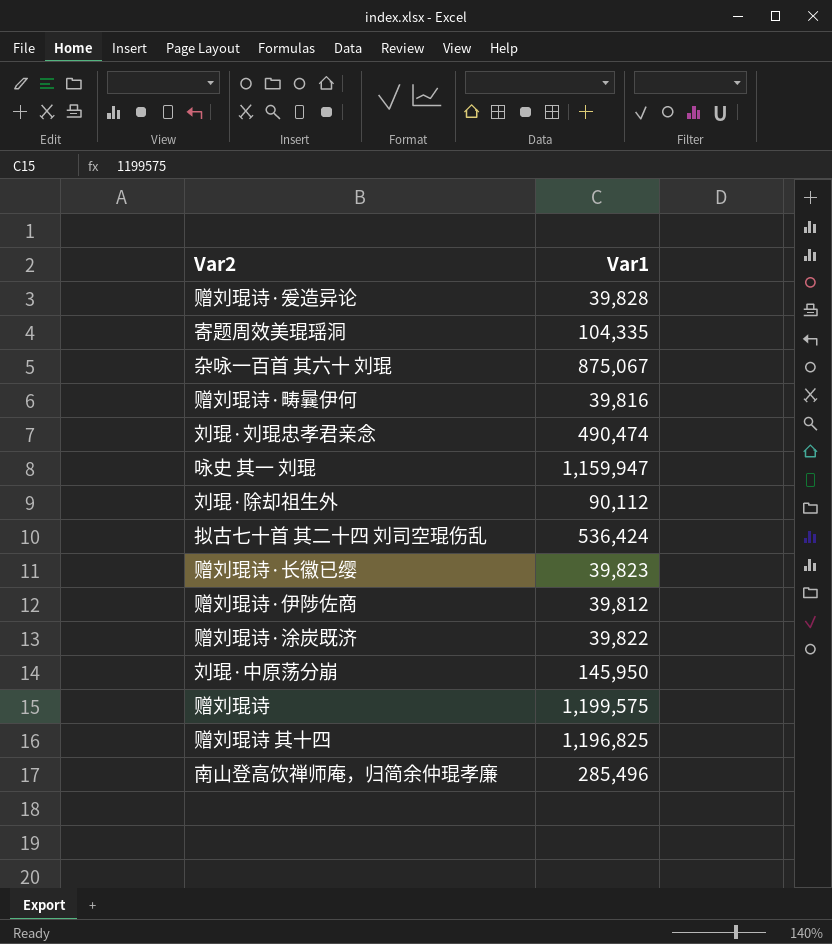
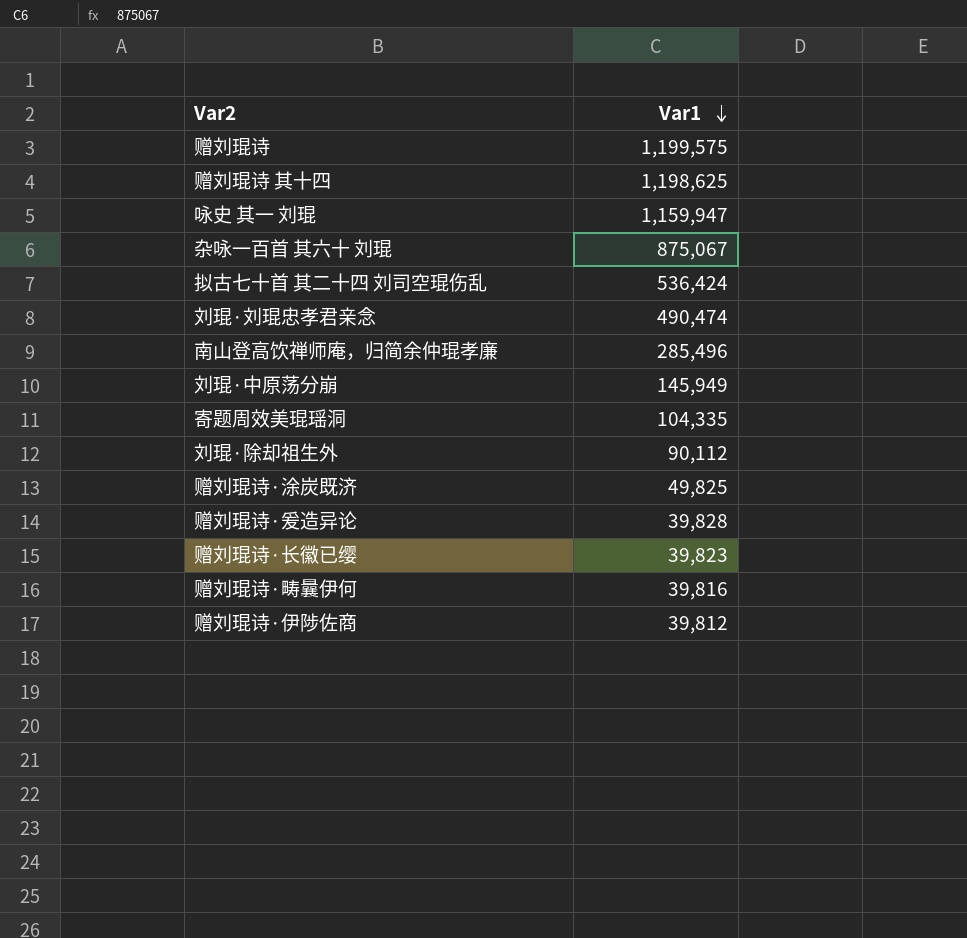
row order: none -> Var1 descending
赠刘琨诗 其十四 | Var1: 1,196,825 -> 1,198,625
刘琨·中原荡分崩 | Var1: 145,950 -> 145,949
赠刘琨诗·涂炭既济 | Var1: 39,822 -> 49,825

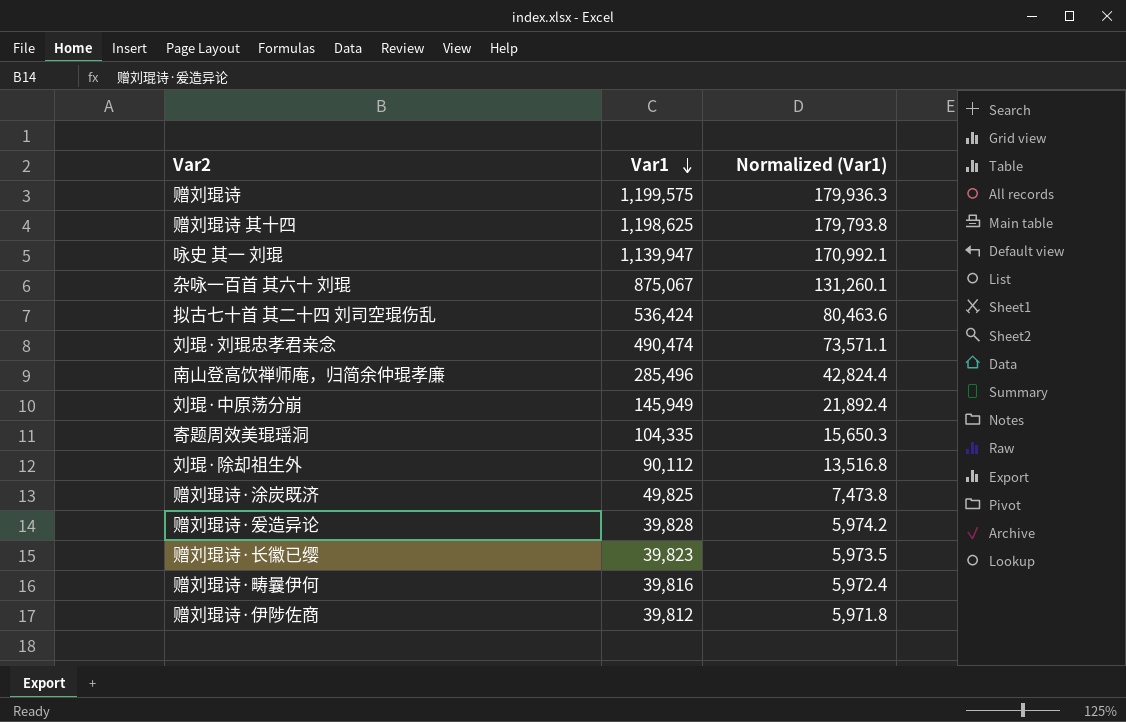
column Normalized (Var1) | formula: none -> [Var1] * 0.15
咏史 其一 刘琨 | Var1: 1,159,947 -> 1,139,947

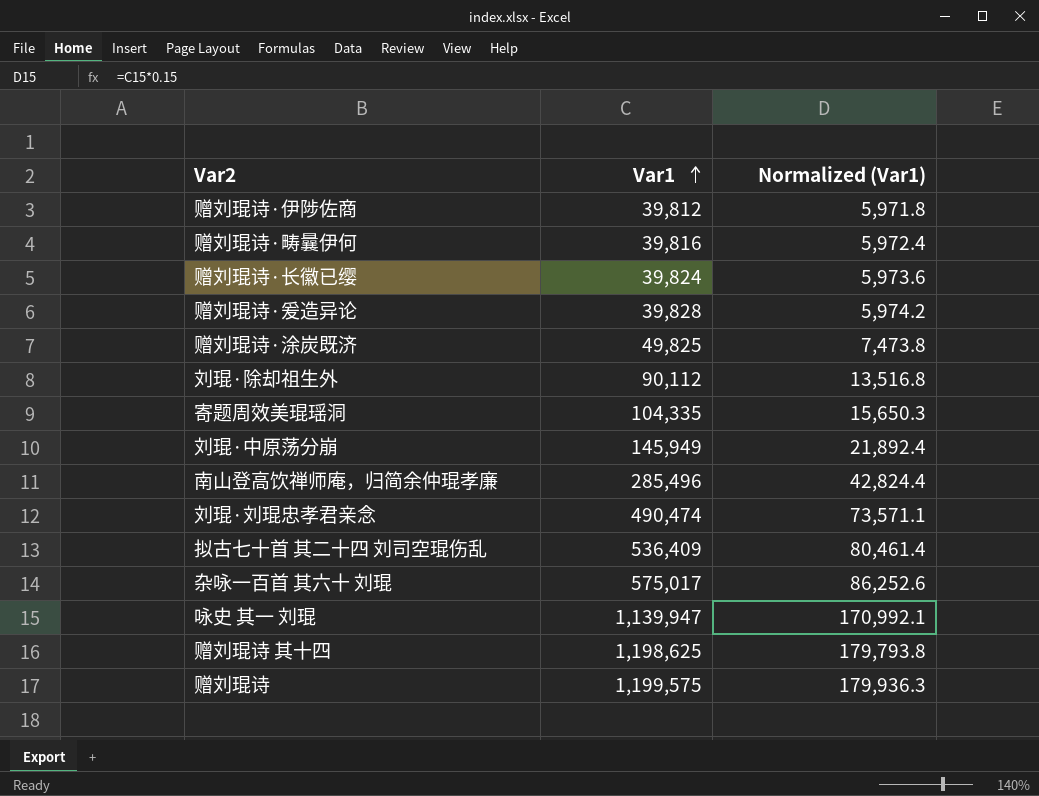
row order: Var1 descending -> Var1 ascending
赠刘琨诗·长徽已缨 | Var1: 39,823 -> 39,824
赠刘琨诗·长徽已缨 | Normalized (Var1): 5,973.5 -> 5,973.6
拟古七十首 其二十四 刘司空琨伤乱 | Var1: 536,424 -> 536,409
拟古七十首 其二十四 刘司空琨伤乱 | Normalized (Var1): 80,463.6 -> 80,461.4
杂咏一百首 其六十 刘琨 | Var1: 875,067 -> 575,017
杂咏一百首 其六十 刘琨 | Normalized (Var1): 131,260.1 -> 86,252.6

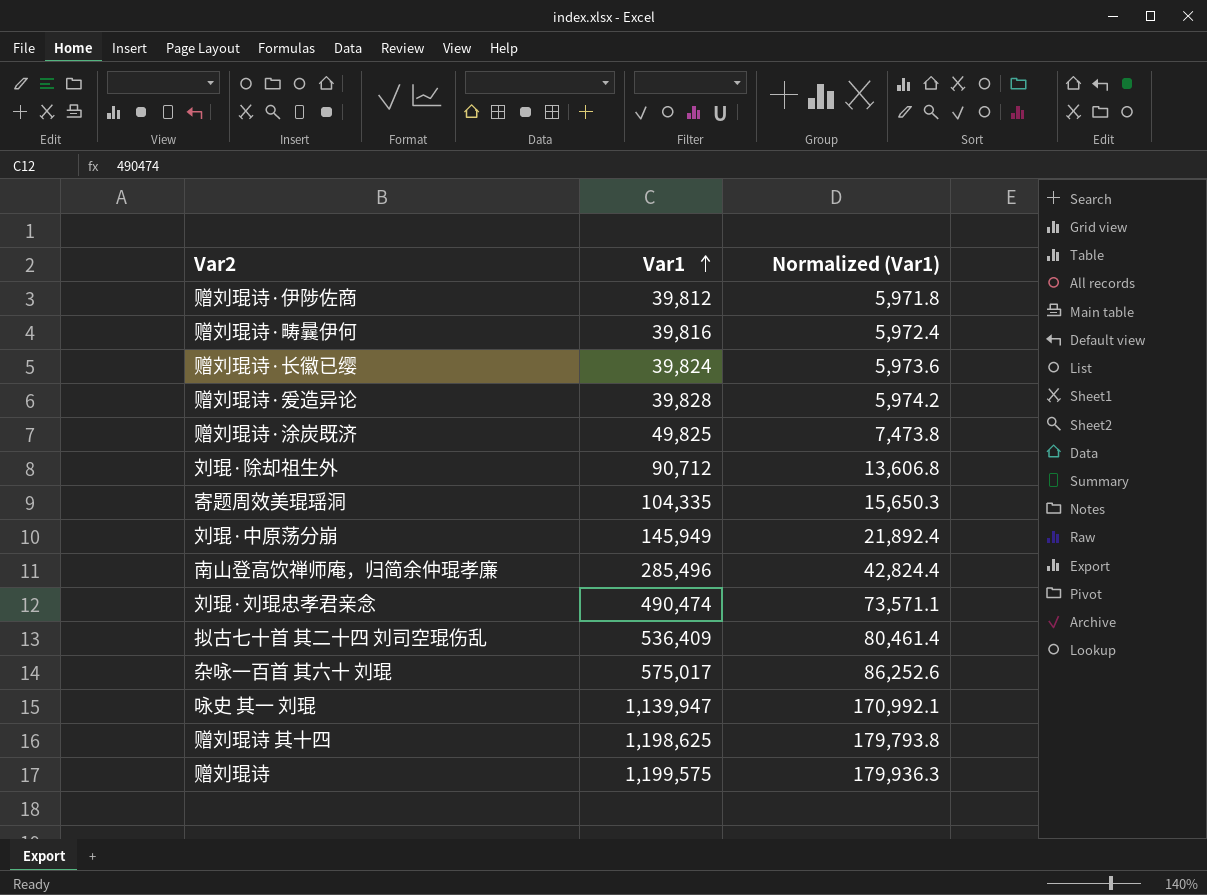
刘琨·除却祖生外 | Var1: 90,112 -> 90,712
刘琨·除却祖生外 | Normalized (Var1): 13,516.8 -> 13,606.8

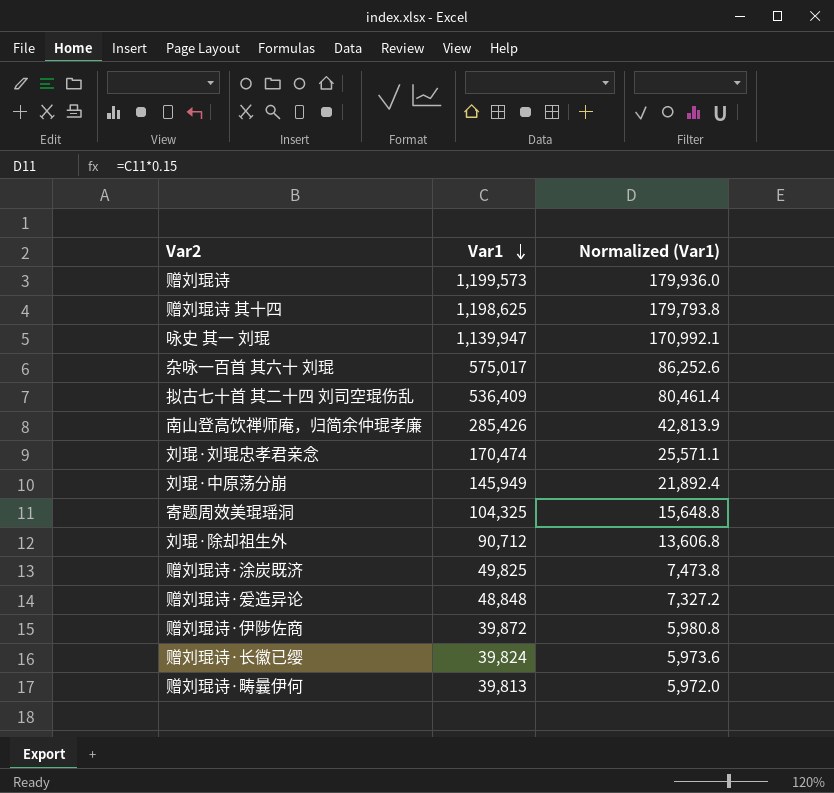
row order: Var1 ascending -> Var1 descending
赠刘琨诗 | Var1: 1,199,575 -> 1,199,573
赠刘琨诗 | Normalized (Var1): 179,936.3 -> 179,936.0
南山登高饮禅师庵，归简余仲琨孝廉 | Var1: 285,496 -> 285,426
南山登高饮禅师庵，归简余仲琨孝廉 | Normalized (Var1): 42,824.4 -> 42,813.9
刘琨·刘琨忠孝君亲念 | Var1: 490,474 -> 170,474
刘琨·刘琨忠孝君亲念 | Normalized (Var1): 73,571.1 -> 25,571.1
寄题周效美琨瑶洞 | Var1: 104,335 -> 104,325
寄题周效美琨瑶洞 | Normalized (Var1): 15,650.3 -> 15,648.8
赠刘琨诗·爰造异论 | Var1: 39,828 -> 48,848
赠刘琨诗·爰造异论 | Normalized (Var1): 5,974.2 -> 7,327.2
赠刘琨诗·伊陟佐商 | Var1: 39,812 -> 39,872
赠刘琨诗·伊陟佐商 | Normalized (Var1): 5,971.8 -> 5,980.8
赠刘琨诗·畴曩伊何 | Var1: 39,816 -> 39,813
赠刘琨诗·畴曩伊何 | Normalized (Var1): 5,972.4 -> 5,972.0

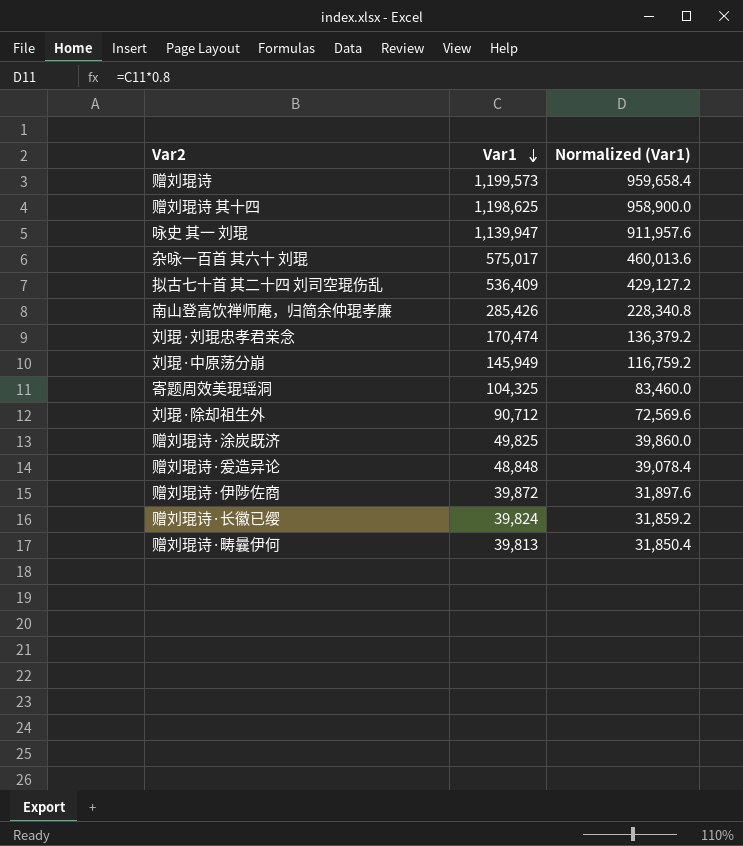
column Normalized (Var1) | formula: [Var1] * 0.15 -> [Var1] * 0.8

